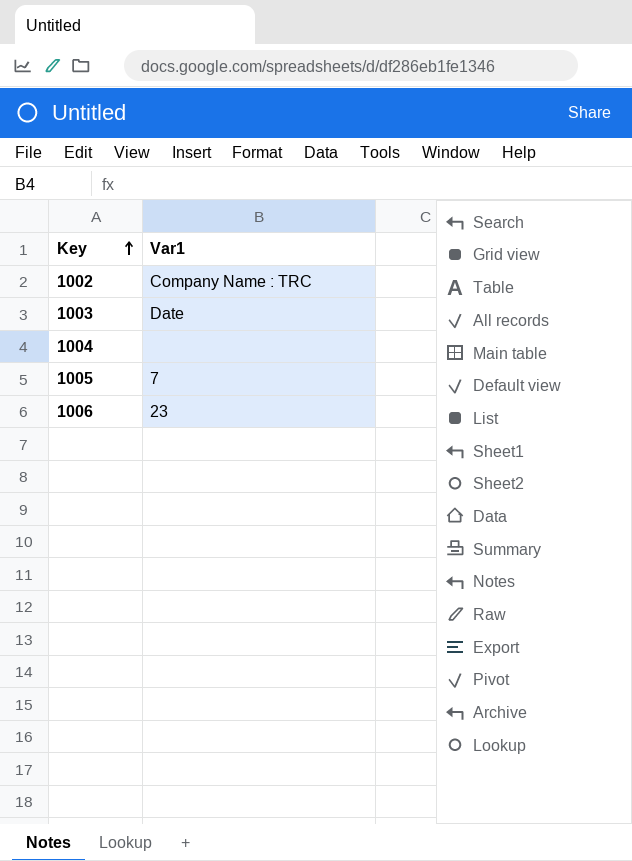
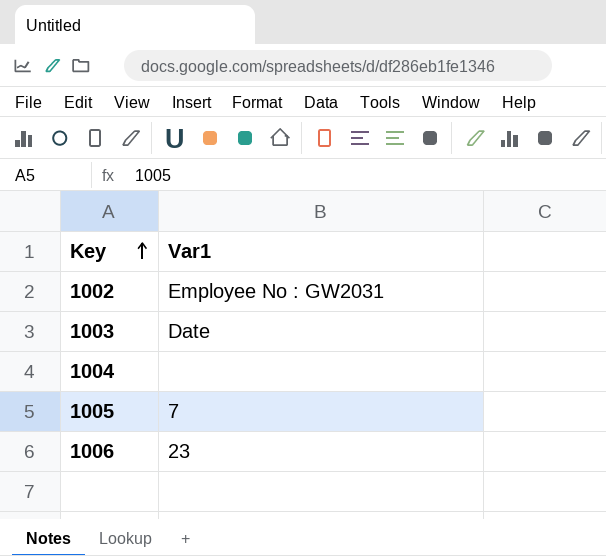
1002 | Var1: Company Name : TRC -> Employee No : GW2031

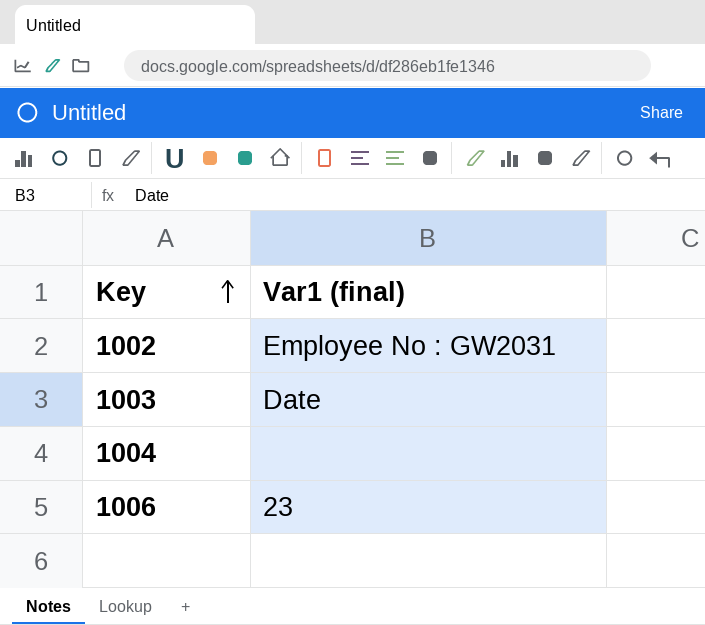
column name: Var1 -> Var1 (final)
row 1005: 7 -> none

